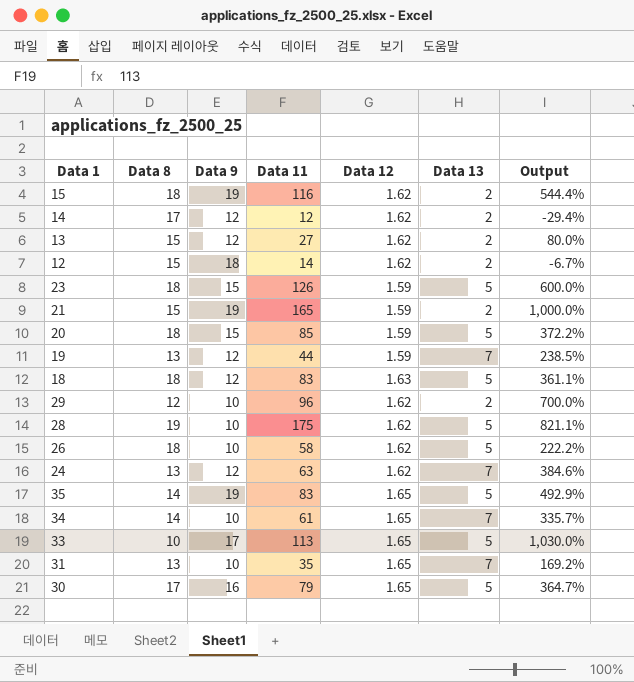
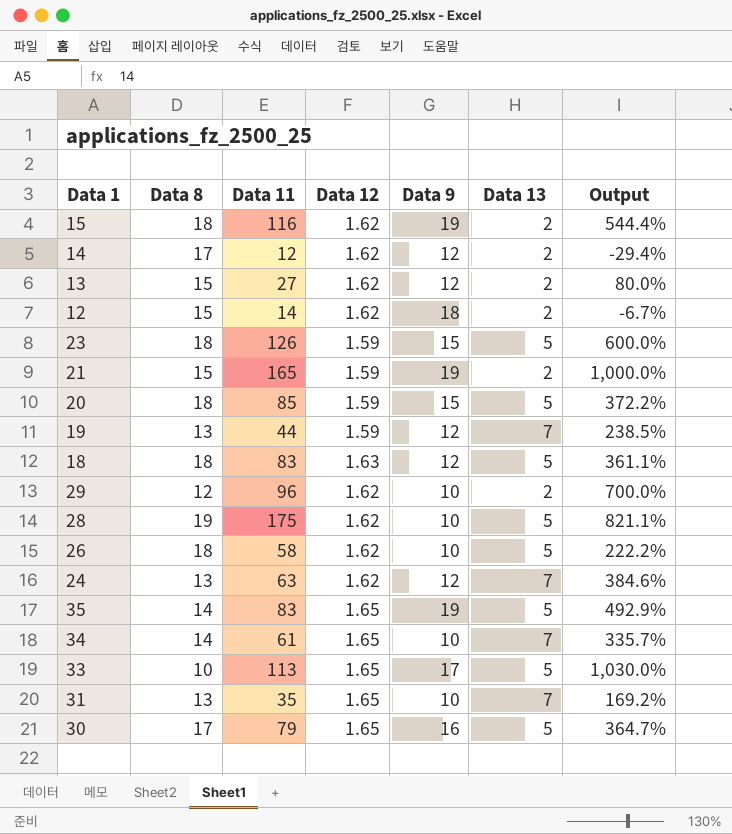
column Data 9 | position: 3 -> 5

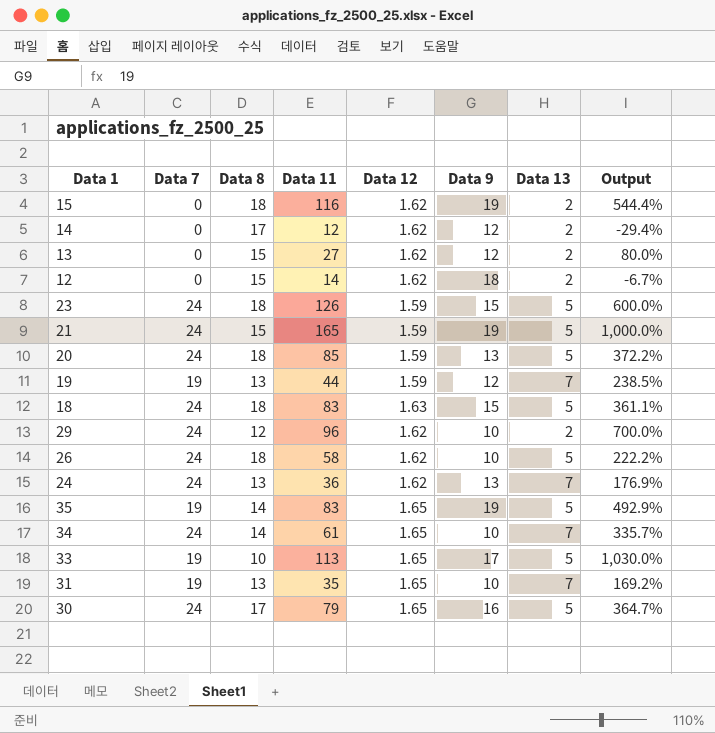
column Data 7 | position: none -> 2
row 28: 19 | 175 | 1.62 | 10 | 5 | 821.1% -> none
21 | Data 13: 2 -> 5
20 | Data 9: 15 -> 13
18 | Data 9: 12 -> 15
24 | Data 11: 63 -> 36
24 | Data 9: 12 -> 13
24 | Output: 384.6% -> 176.9%

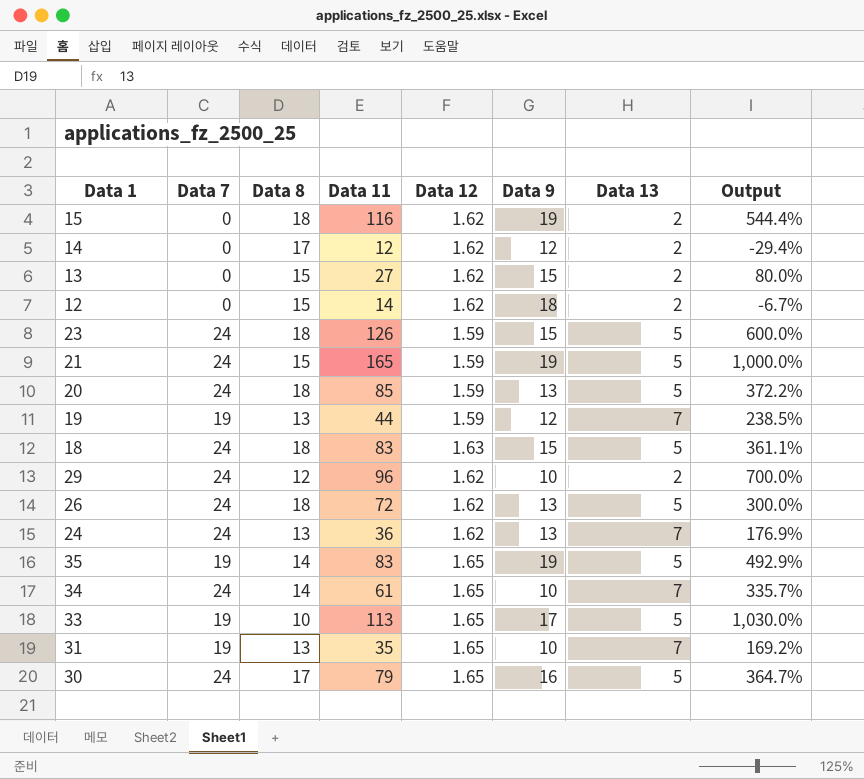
13 | Data 9: 12 -> 15
26 | Data 11: 58 -> 72
26 | Data 9: 10 -> 13
26 | Output: 222.2% -> 300.0%

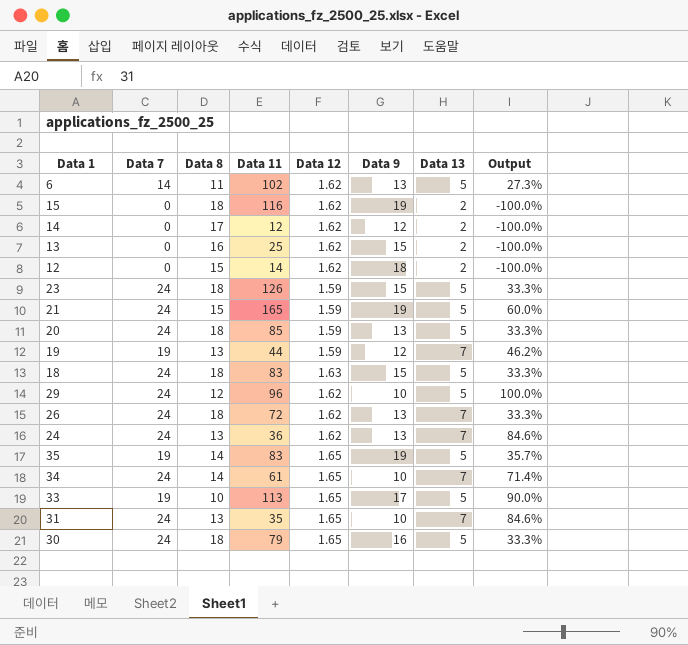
column Output | formula: ([Data 11] - [Data 8]) / [Data 8] -> ([Data 7] - [Data 8]) / [Data 8]
row 6: none -> 14 | 11 | 102 | 1.62 | 13 | 5 | 27.3%
13 | Data 8: 15 -> 16
13 | Data 11: 27 -> 25
29 | Data 13: 2 -> 5
26 | Data 13: 5 -> 7
31 | Data 7: 19 -> 24
30 | Data 8: 17 -> 18

